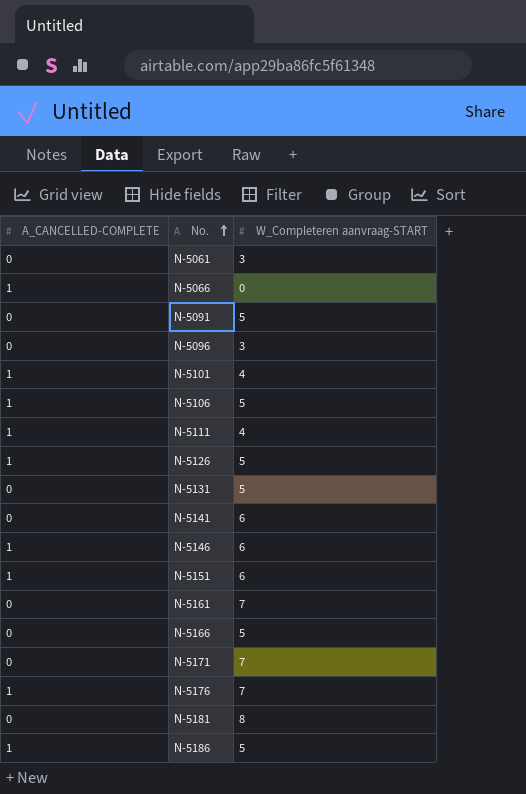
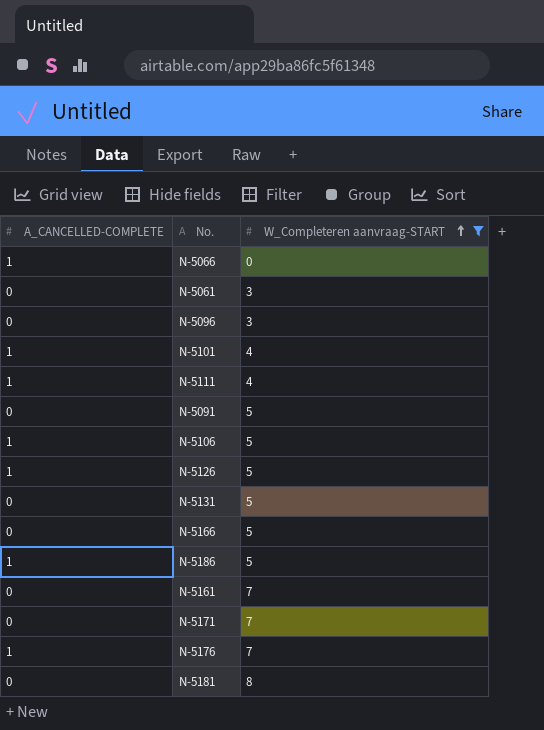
filter: none -> W_Completeren aanvraag-START != 6
row order: No. ascending -> W_Completeren aanvraag-START ascending

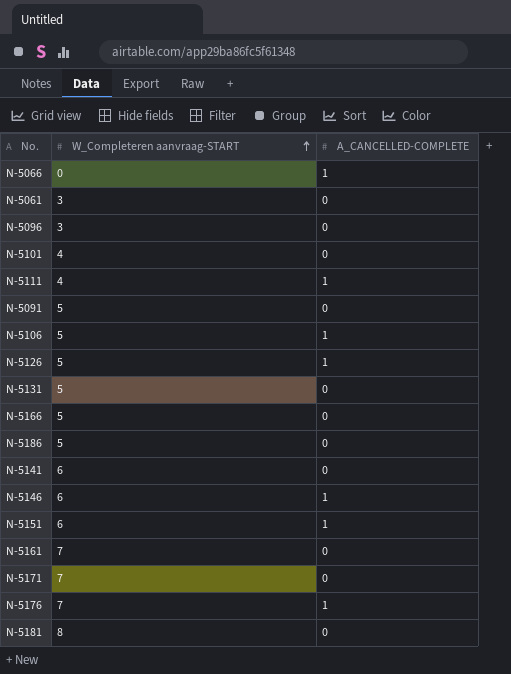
filter: W_Completeren aanvraag-START != 6 -> none
column A_CANCELLED-COMPLETE | position: 1 -> 3
N-5101 | A_CANCELLED-COMPLETE: 1 -> 0
N-5186 | A_CANCELLED-COMPLETE: 1 -> 0

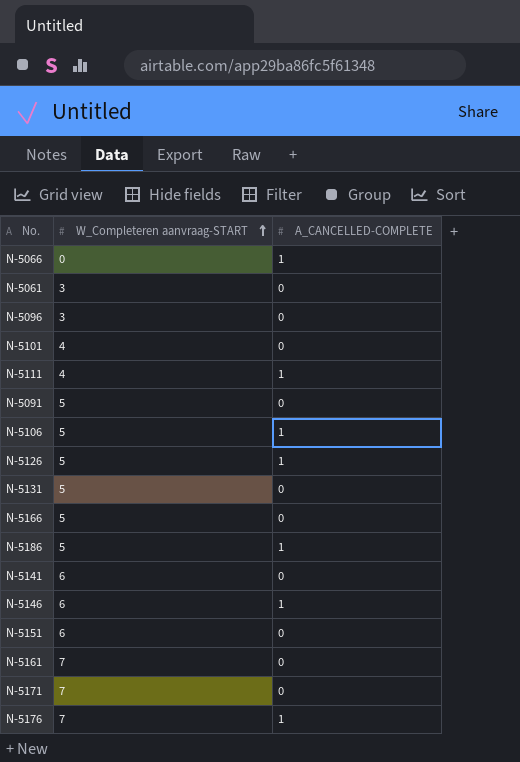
row N-5181: 8 | 0 -> none
N-5186 | A_CANCELLED-COMPLETE: 0 -> 1
N-5151 | A_CANCELLED-COMPLETE: 1 -> 0

